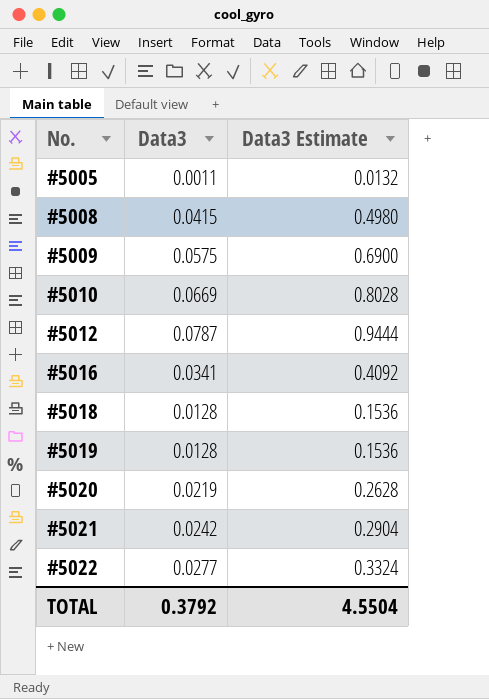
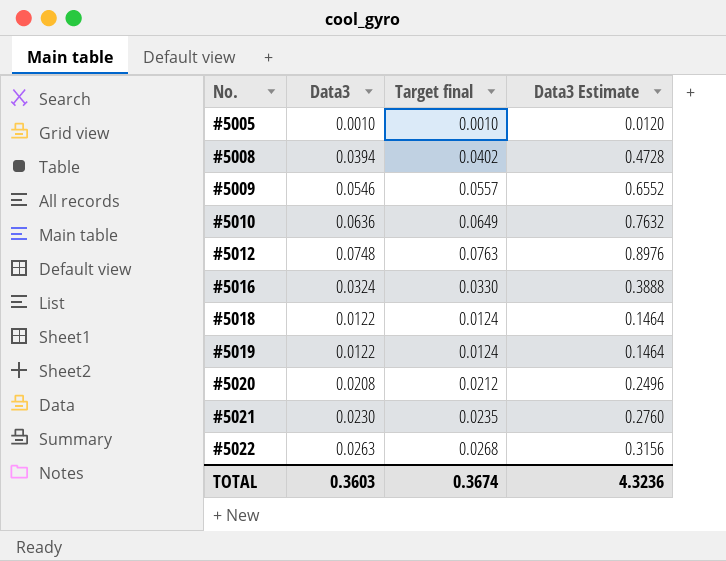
column Target final | formula: none -> [Data3] * 1.02
#5005 | Data3: 0.0011 -> 0.0010
#5005 | Data3 Estimate: 0.0132 -> 0.0120
#5008 | Data3: 0.0415 -> 0.0394
#5008 | Data3 Estimate: 0.4980 -> 0.4728
#5009 | Data3: 0.0575 -> 0.0546
#5009 | Data3 Estimate: 0.6900 -> 0.6552
#5010 | Data3: 0.0669 -> 0.0636
#5010 | Data3 Estimate: 0.8028 -> 0.7632
#5012 | Data3: 0.0787 -> 0.0748
#5012 | Data3 Estimate: 0.9444 -> 0.8976
#5016 | Data3: 0.0341 -> 0.0324
#5016 | Data3 Estimate: 0.4092 -> 0.3888
#5018 | Data3: 0.0128 -> 0.0122
#5018 | Data3 Estimate: 0.1536 -> 0.1464
#5019 | Data3: 0.0128 -> 0.0122
#5019 | Data3 Estimate: 0.1536 -> 0.1464
#5020 | Data3: 0.0219 -> 0.0208
#5020 | Data3 Estimate: 0.2628 -> 0.2496
#5021 | Data3: 0.0242 -> 0.0230
#5021 | Data3 Estimate: 0.2904 -> 0.2760
#5022 | Data3: 0.0277 -> 0.0263
#5022 | Data3 Estimate: 0.3324 -> 0.3156
TOTAL | Data3: 0.3792 -> 0.3603
TOTAL | Data3 Estimate: 4.5504 -> 4.3236

